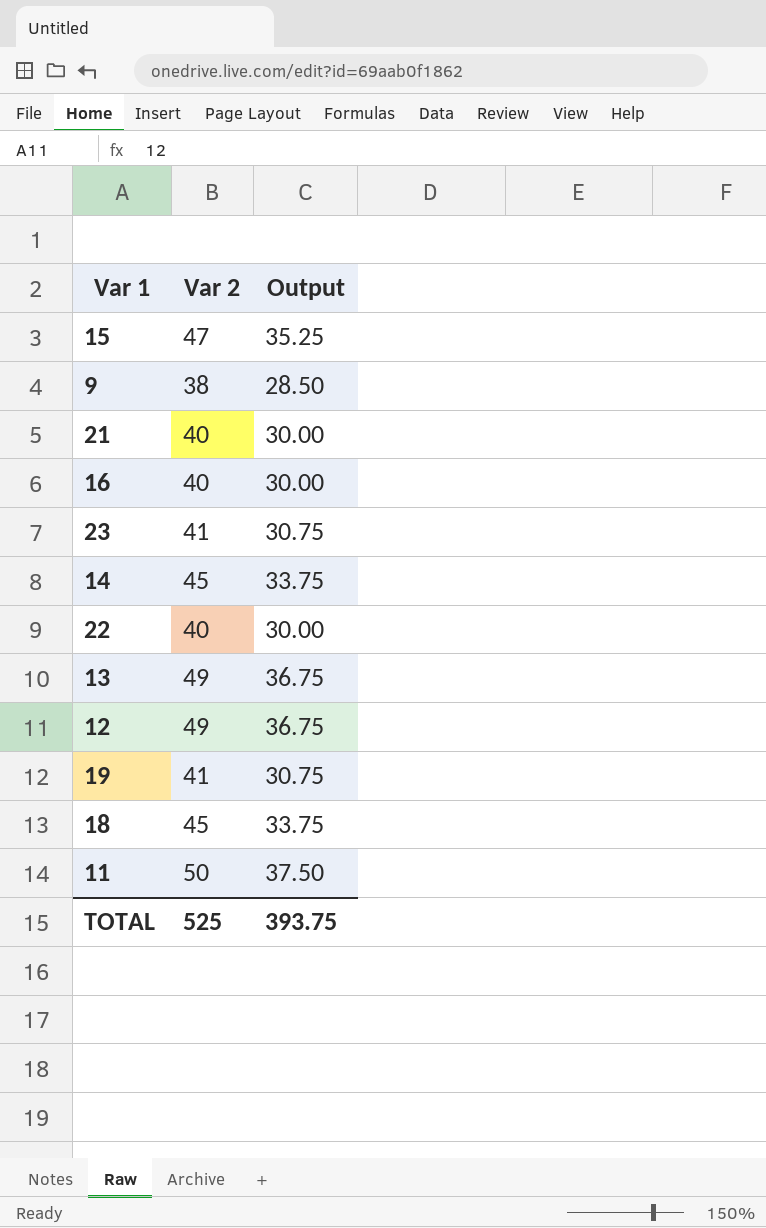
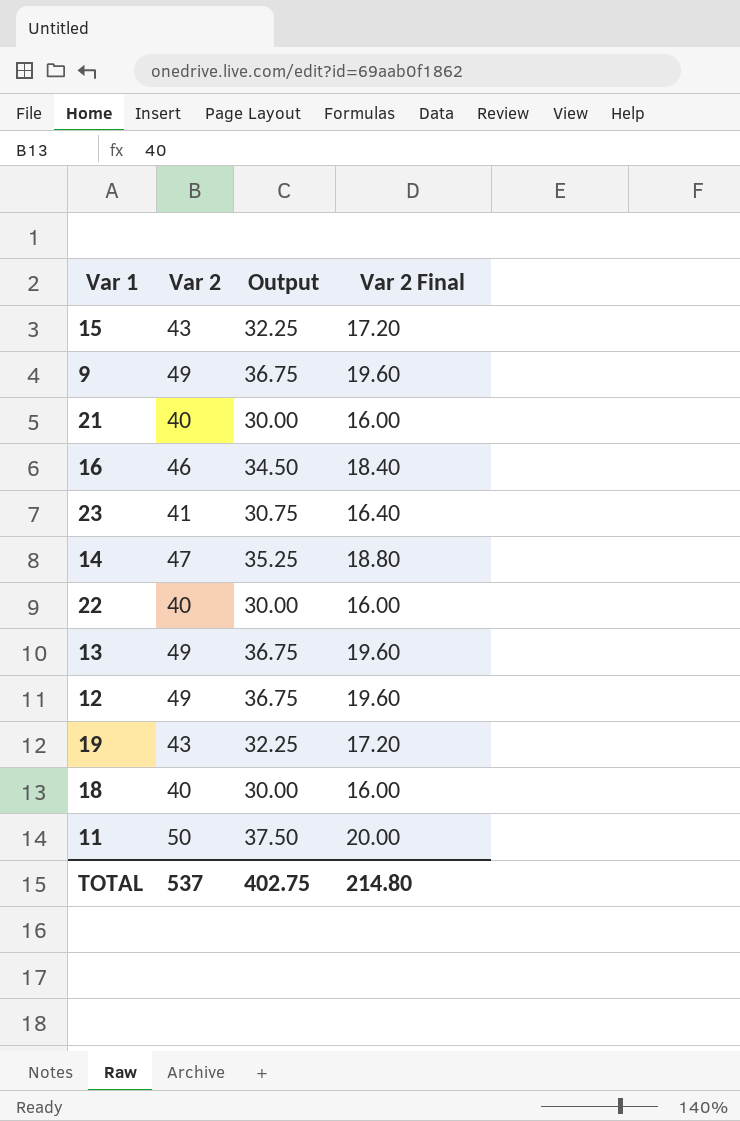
column Var 2 Final | formula: none -> [Var 2] * 0.4
15 | Var 2: 47 -> 43
15 | Output: 35.25 -> 32.25
9 | Var 2: 38 -> 49
9 | Output: 28.50 -> 36.75
16 | Var 2: 40 -> 46
16 | Output: 30.00 -> 34.50
14 | Var 2: 45 -> 47
14 | Output: 33.75 -> 35.25
19 | Var 2: 41 -> 43
19 | Output: 30.75 -> 32.25
18 | Var 2: 45 -> 40
18 | Output: 33.75 -> 30.00
TOTAL | Var 2: 525 -> 537
TOTAL | Output: 393.75 -> 402.75

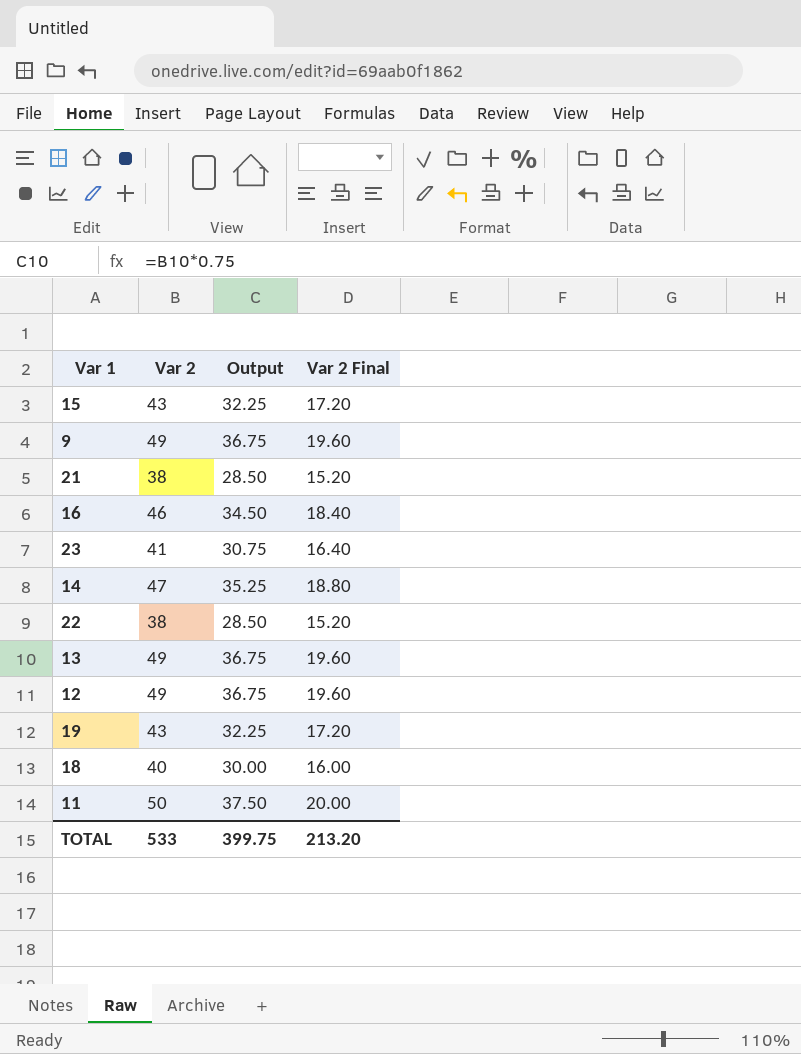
21 | Var 2: 40 -> 38
21 | Output: 30.00 -> 28.50
21 | Var 2 Final: 16.00 -> 15.20
22 | Var 2: 40 -> 38
22 | Output: 30.00 -> 28.50
22 | Var 2 Final: 16.00 -> 15.20
TOTAL | Var 2: 537 -> 533
TOTAL | Output: 402.75 -> 399.75
TOTAL | Var 2 Final: 214.80 -> 213.20

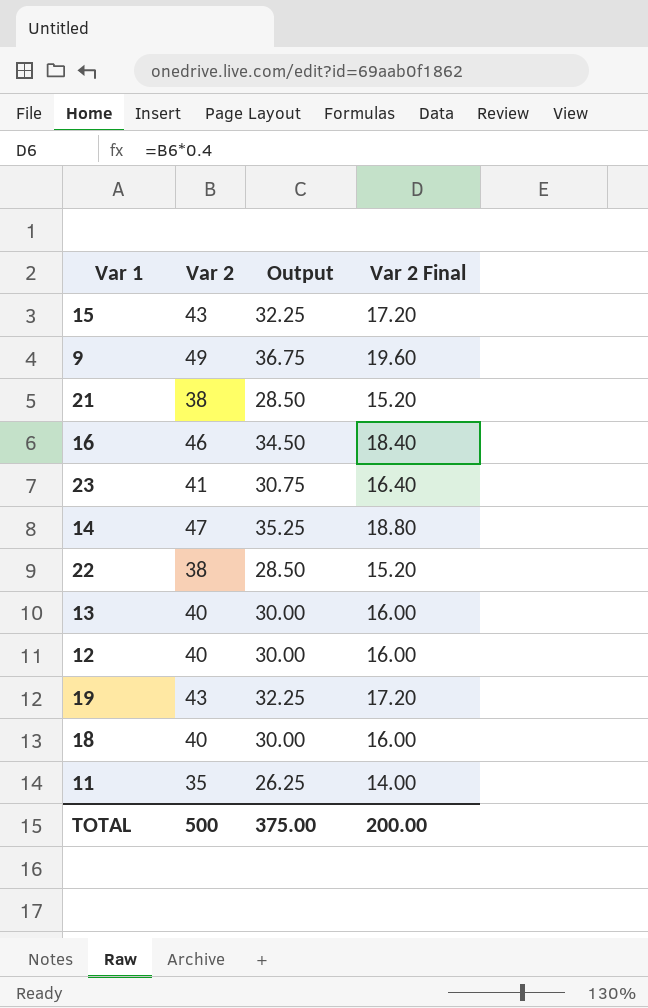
13 | Var 2: 49 -> 40
13 | Output: 36.75 -> 30.00
13 | Var 2 Final: 19.60 -> 16.00
12 | Var 2: 49 -> 40
12 | Output: 36.75 -> 30.00
12 | Var 2 Final: 19.60 -> 16.00
11 | Var 2: 50 -> 35
11 | Output: 37.50 -> 26.25
11 | Var 2 Final: 20.00 -> 14.00
TOTAL | Var 2: 533 -> 500
TOTAL | Output: 399.75 -> 375.00
TOTAL | Var 2 Final: 213.20 -> 200.00

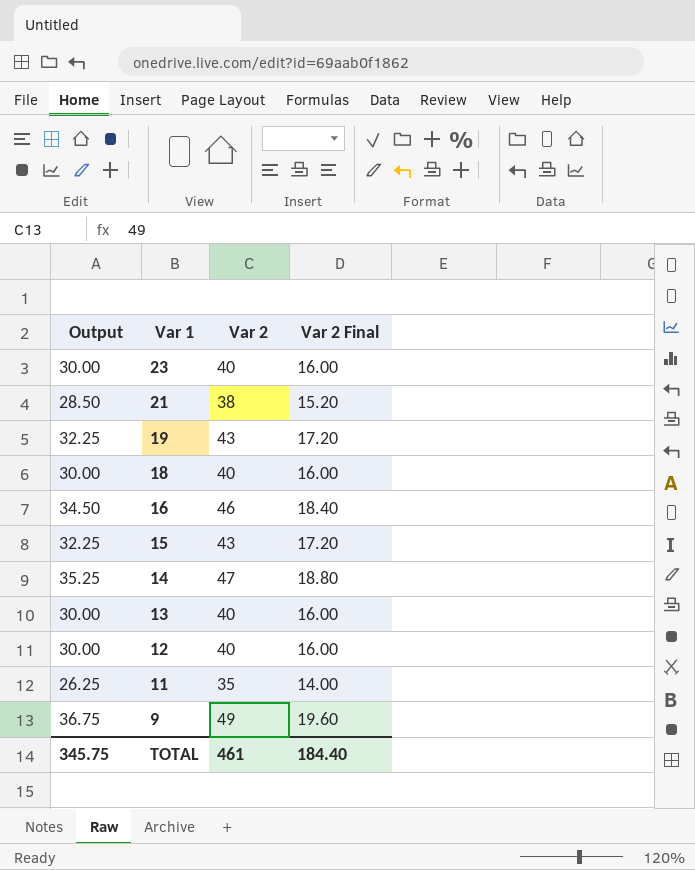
row order: none -> Var 1 descending
column Output | position: 3 -> 1
row 22: 38 | 28.50 | 15.20 -> none
23 | Output: 30.75 -> 30.00
23 | Var 2: 41 -> 40
23 | Var 2 Final: 16.40 -> 16.00
TOTAL | Output: 375.00 -> 345.75
TOTAL | Var 2: 500 -> 461
TOTAL | Var 2 Final: 200.00 -> 184.40

